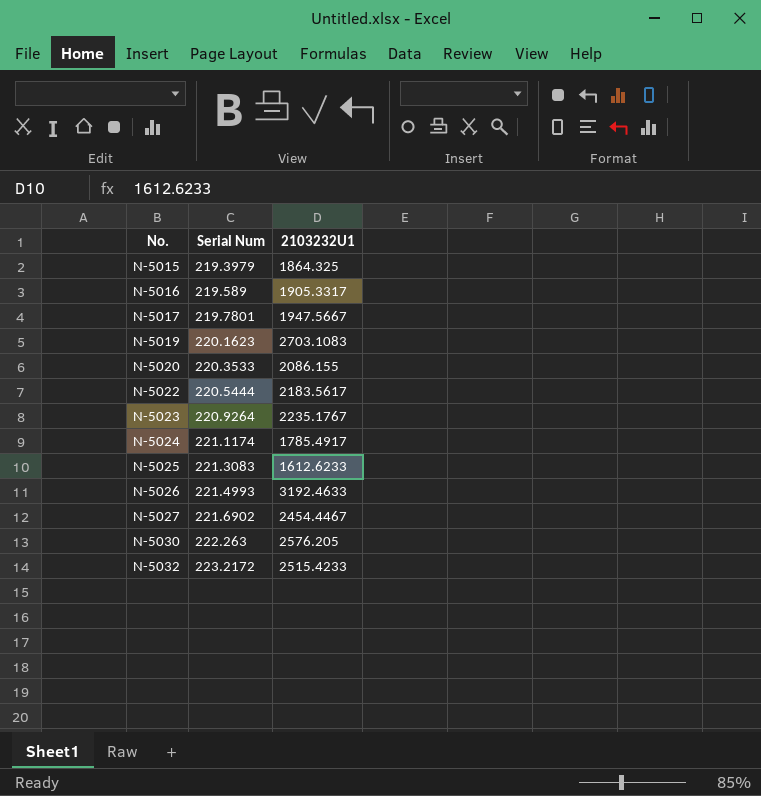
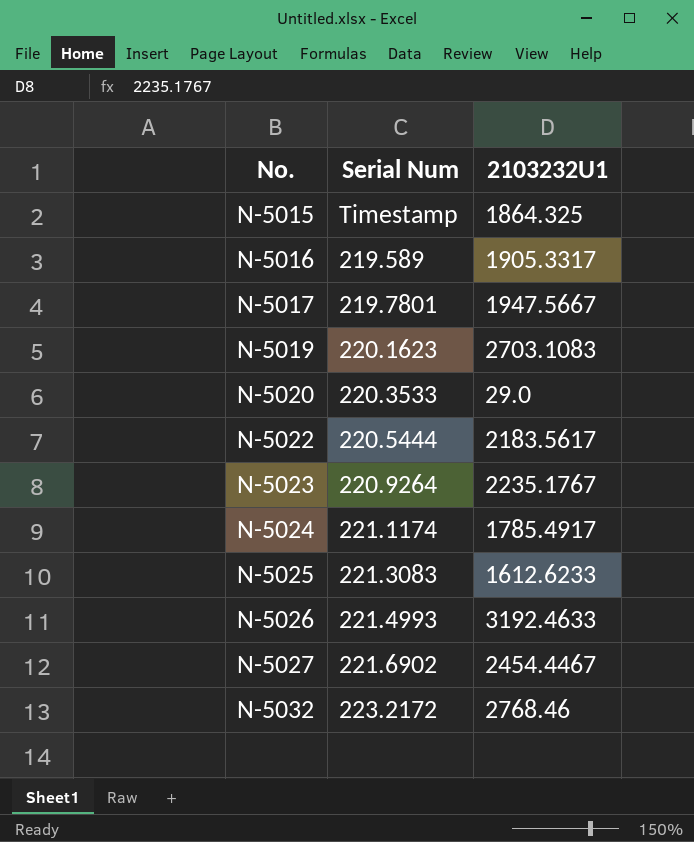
row N-5030: 222.263 | 2576.205 -> none
N-5015 | Serial Num: 219.3979 -> Timestamp
N-5020 | 2103232U1: 2086.155 -> 29.0
N-5032 | 2103232U1: 2515.4233 -> 2768.46

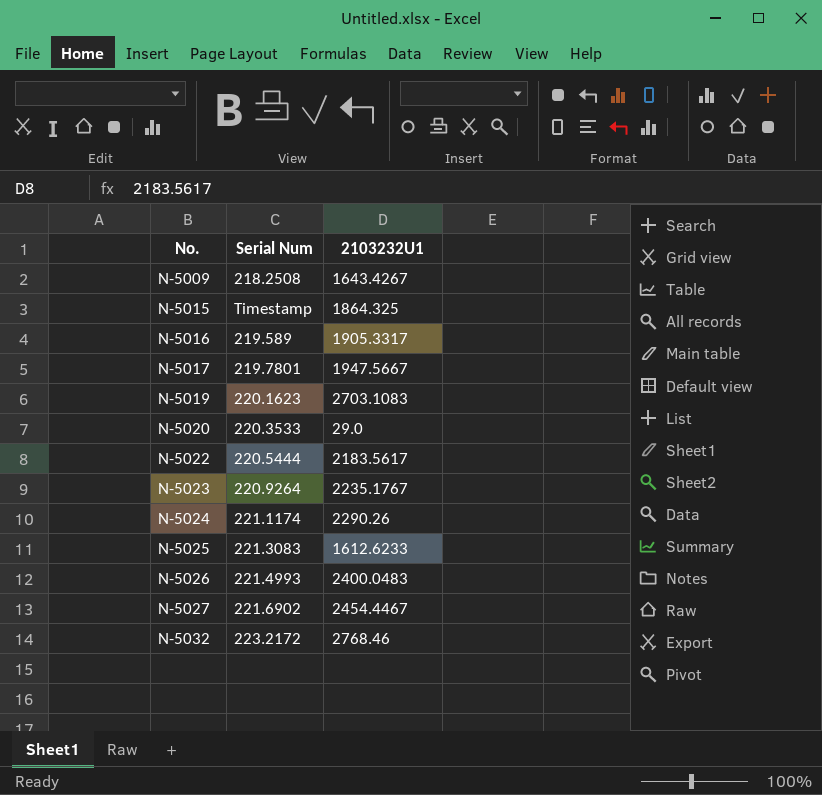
row N-5009: none -> 218.2508 | 1643.4267
N-5024 | 2103232U1: 1785.4917 -> 2290.26
N-5026 | 2103232U1: 3192.4633 -> 2400.0483

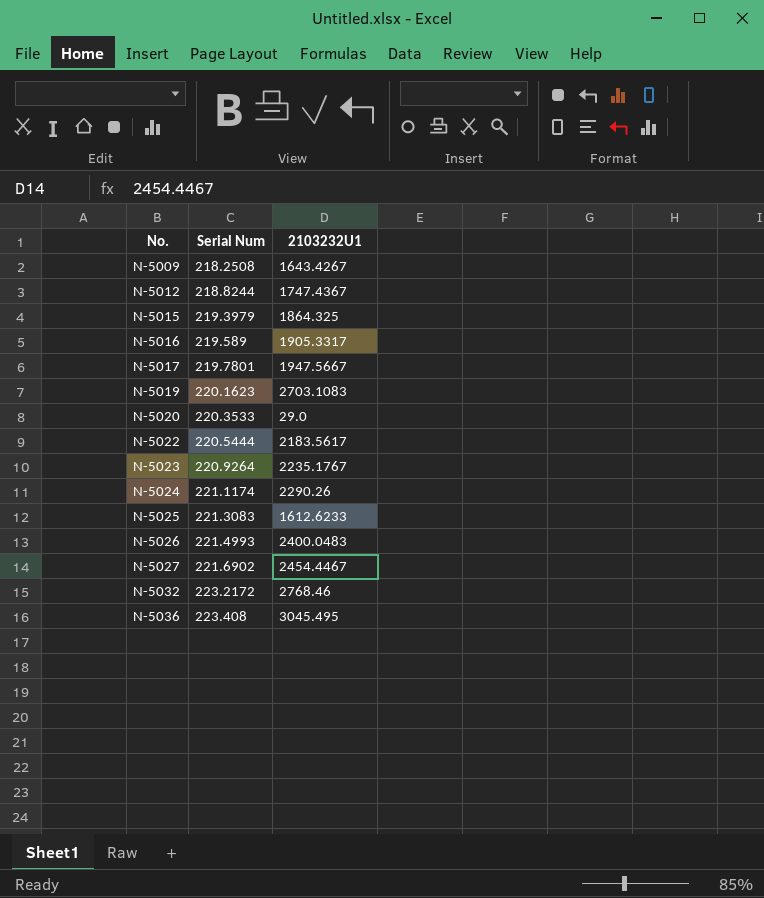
row N-5012: none -> 218.8244 | 1747.4367
N-5015 | Serial Num: Timestamp -> 219.3979
row N-5036: none -> 223.408 | 3045.495

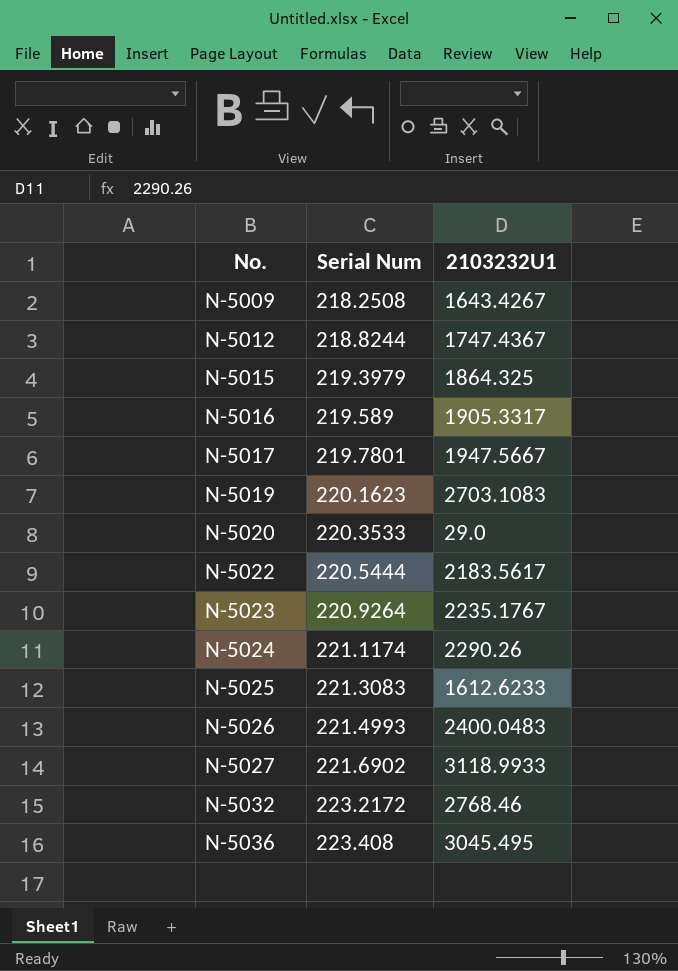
N-5027 | 2103232U1: 2454.4467 -> 3118.9933

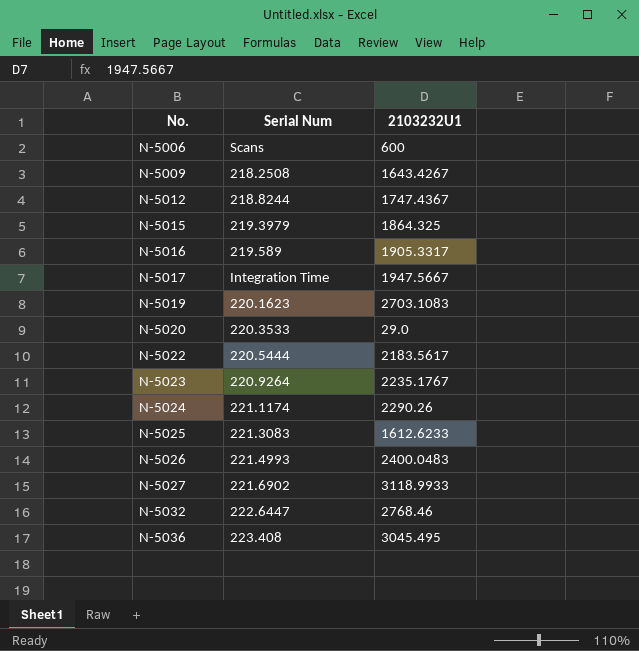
row N-5006: none -> Scans | 600
N-5017 | Serial Num: 219.7801 -> Integration Time
N-5032 | Serial Num: 223.2172 -> 222.6447

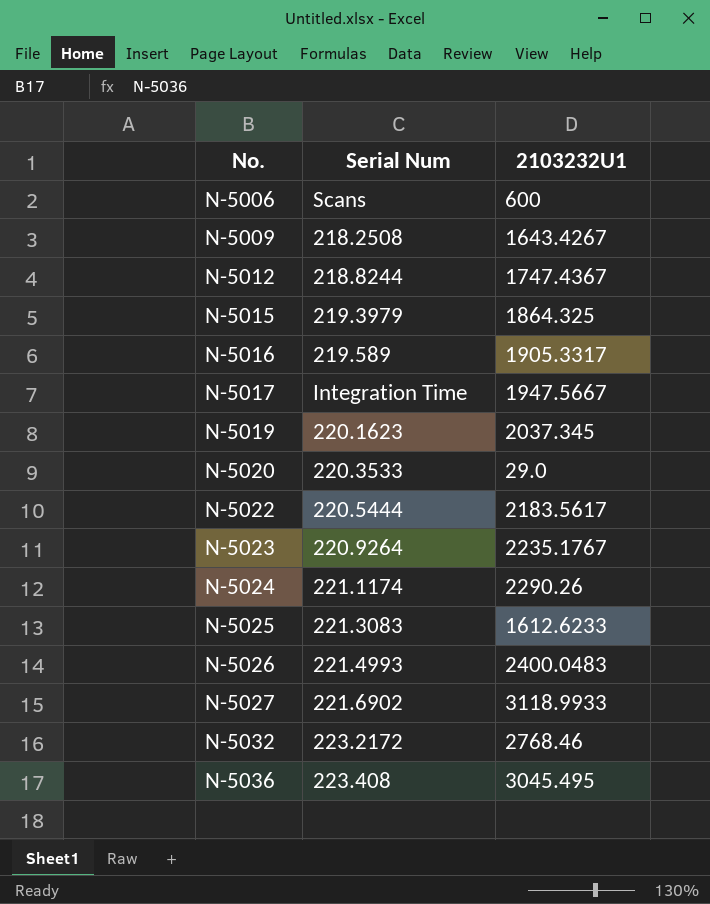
N-5019 | 2103232U1: 2703.1083 -> 2037.345
N-5032 | Serial Num: 222.6447 -> 223.2172

